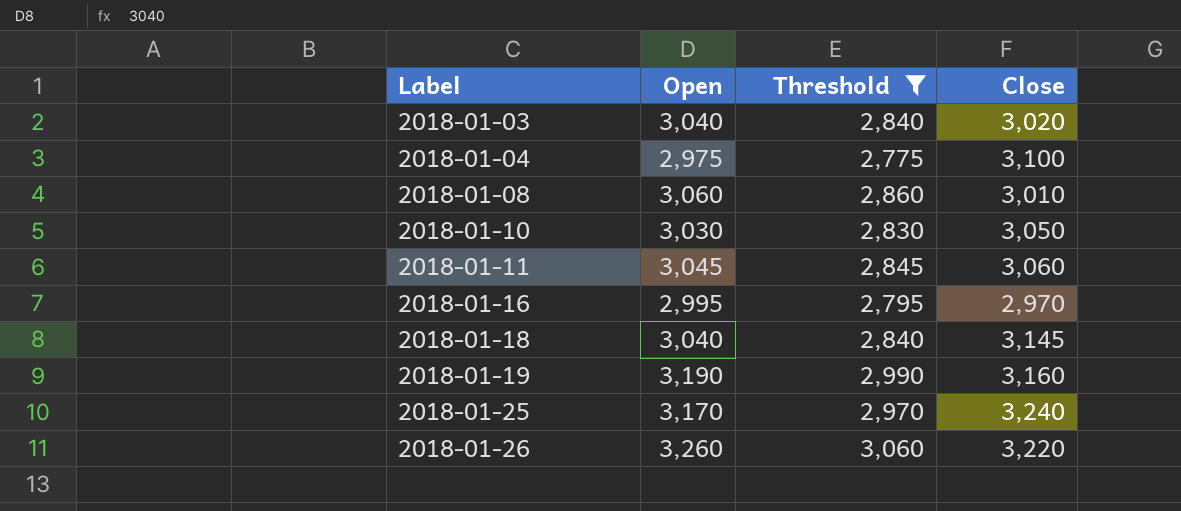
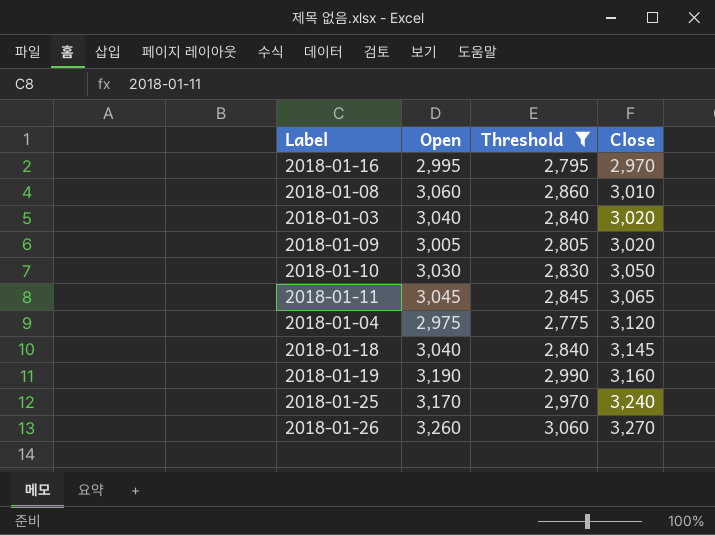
row order: Label ascending -> Close ascending
row 2018-01-09: none -> 3,005 | 2,805 | 3,020
2018-01-11 | Close: 3,060 -> 3,065
2018-01-04 | Close: 3,100 -> 3,120
2018-01-26 | Close: 3,220 -> 3,270

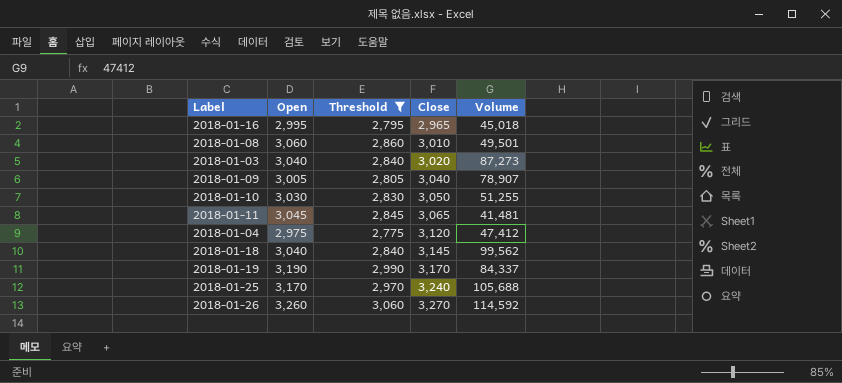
column Volume | position: none -> 5
2018-01-16 | Close: 2,970 -> 2,965
2018-01-09 | Close: 3,020 -> 3,040
2018-01-19 | Close: 3,160 -> 3,170

